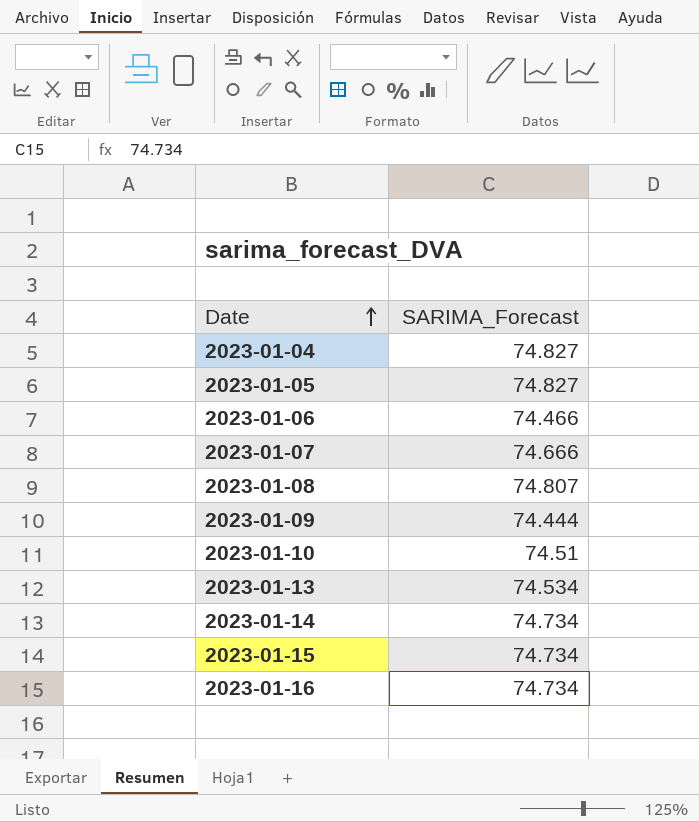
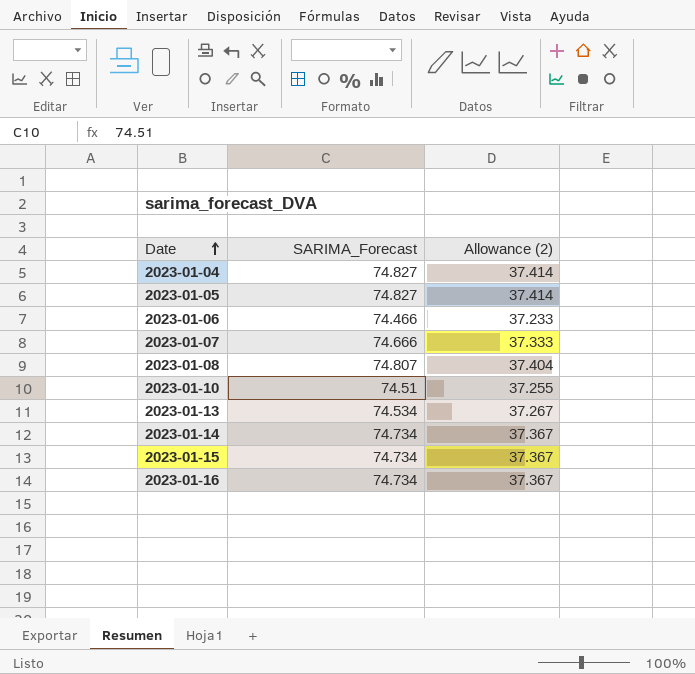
column Allowance (2) | formula: none -> [SARIMA_Forecast] * 0.5
row 2023-01-09: 74.444 -> none

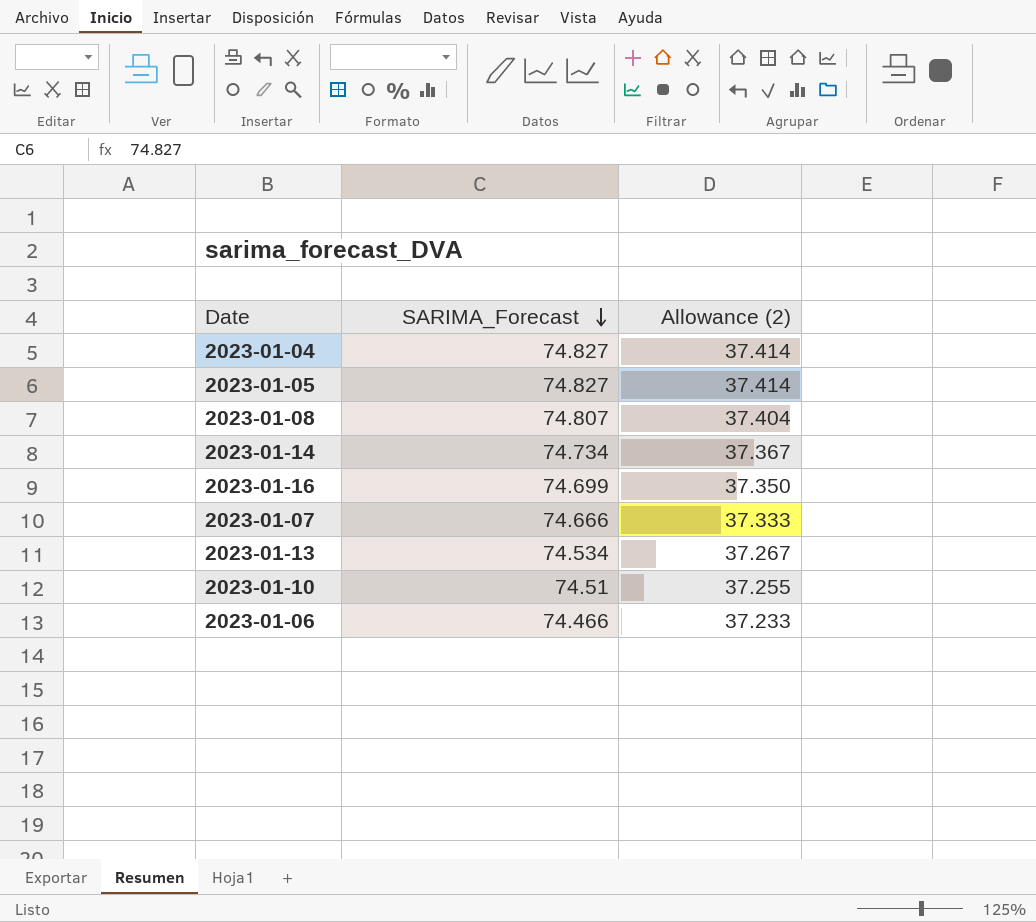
row order: Date ascending -> SARIMA_Forecast descending
row 2023-01-15: 74.734 | 37.367 -> none
2023-01-16 | SARIMA_Forecast: 74.734 -> 74.699
2023-01-16 | Allowance (2): 37.367 -> 37.350

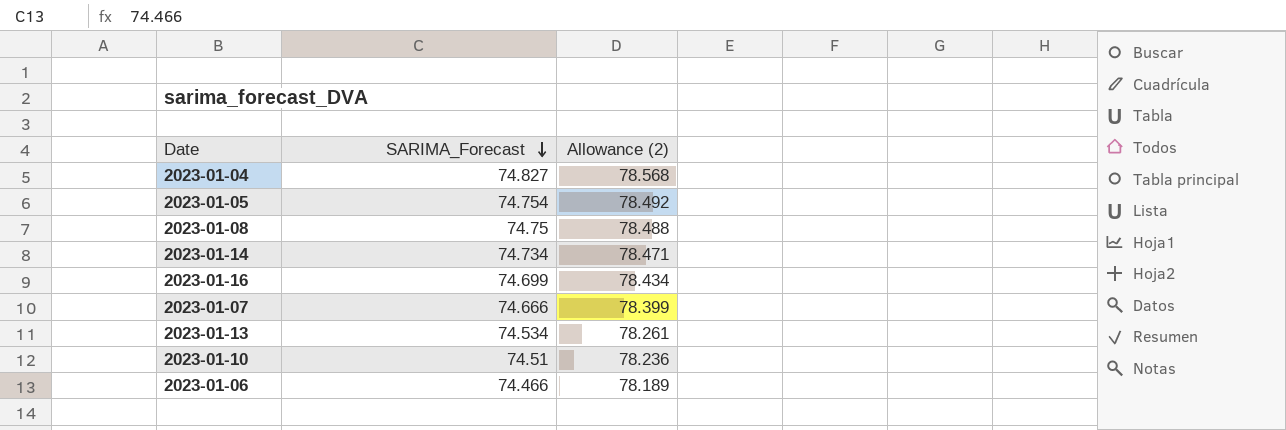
column Allowance (2) | formula: [SARIMA_Forecast] * 0.5 -> [SARIMA_Forecast] * 1.05
2023-01-05 | SARIMA_Forecast: 74.827 -> 74.754
2023-01-08 | SARIMA_Forecast: 74.807 -> 74.75

